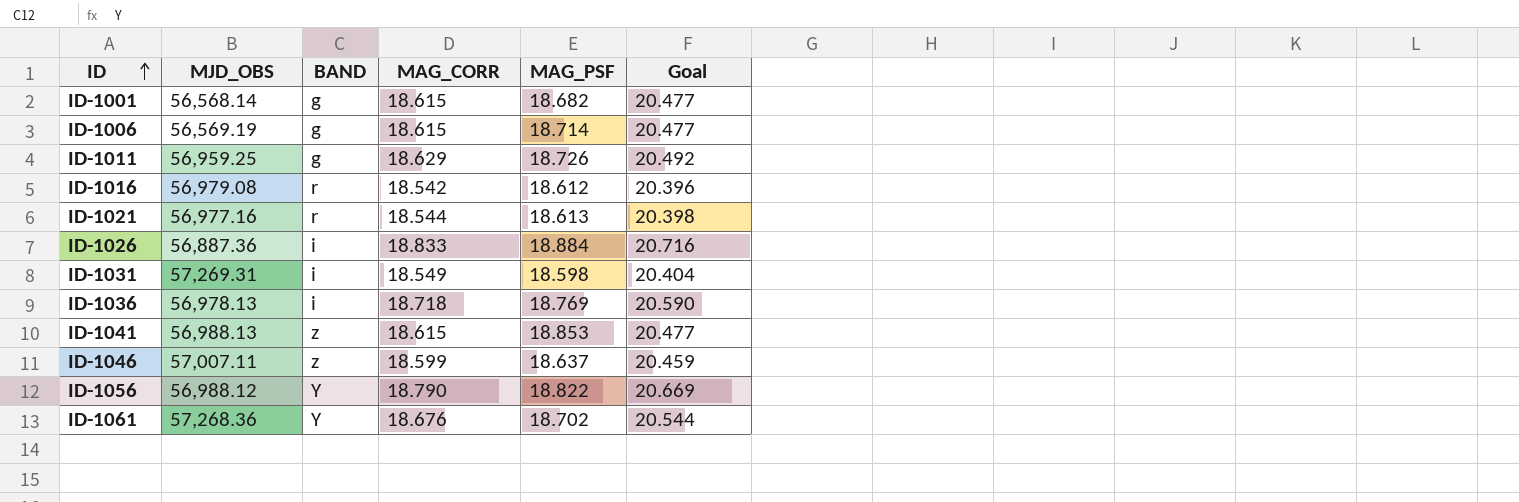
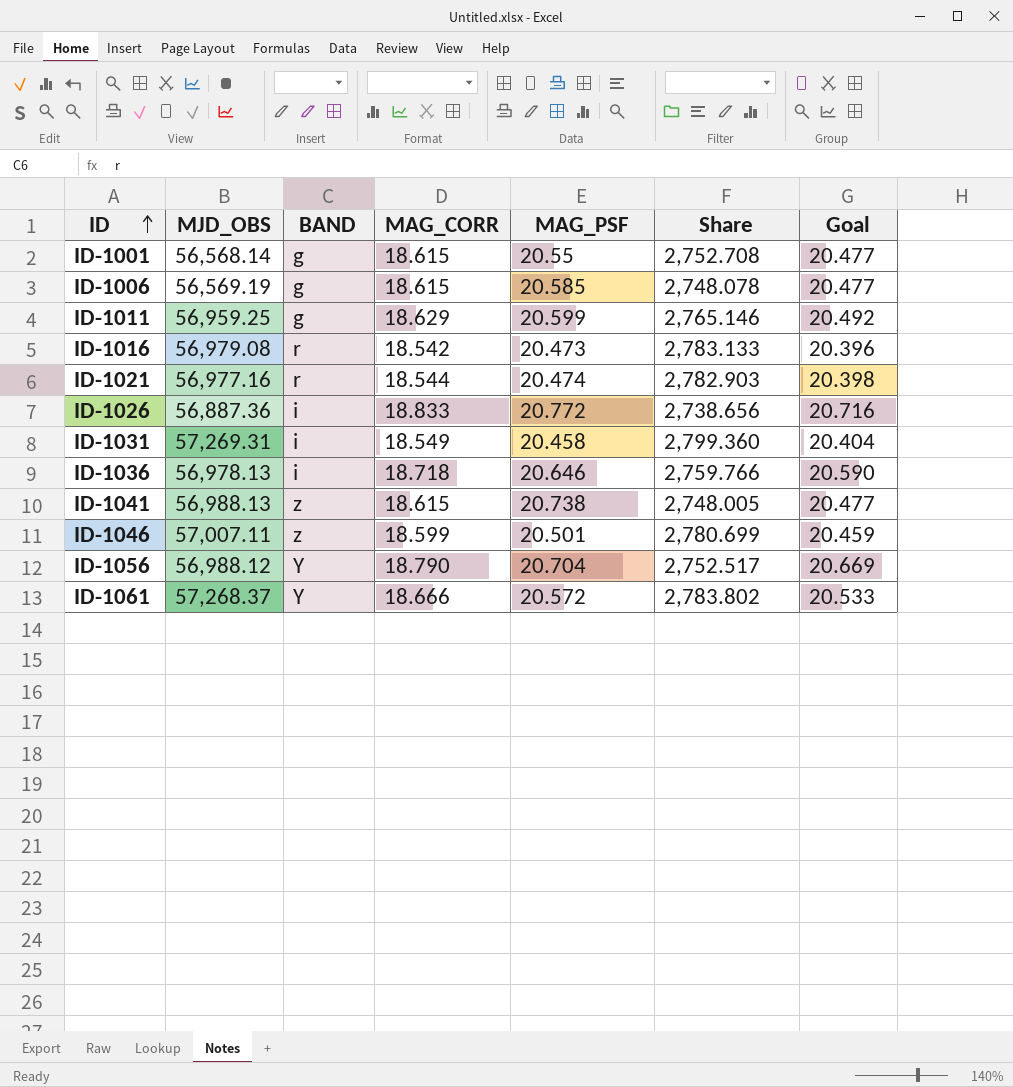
column Share | formula: none -> [MJD_OBS] / [MAG_PSF]
ID-1001 | MAG_PSF: 18.682 -> 20.55
ID-1006 | MAG_PSF: 18.714 -> 20.585
ID-1011 | MAG_PSF: 18.726 -> 20.599
ID-1016 | MAG_PSF: 18.612 -> 20.473
ID-1021 | MAG_PSF: 18.613 -> 20.474
ID-1026 | MAG_PSF: 18.884 -> 20.772
ID-1031 | MAG_PSF: 18.598 -> 20.458
ID-1036 | MAG_PSF: 18.769 -> 20.646
ID-1041 | MAG_PSF: 18.853 -> 20.738
ID-1046 | MAG_PSF: 18.637 -> 20.501
ID-1056 | MAG_PSF: 18.822 -> 20.704
ID-1061 | MJD_OBS: 57,268.36 -> 57,268.37
ID-1061 | MAG_CORR: 18.676 -> 18.666
ID-1061 | MAG_PSF: 18.702 -> 20.572
ID-1061 | Goal: 20.544 -> 20.533

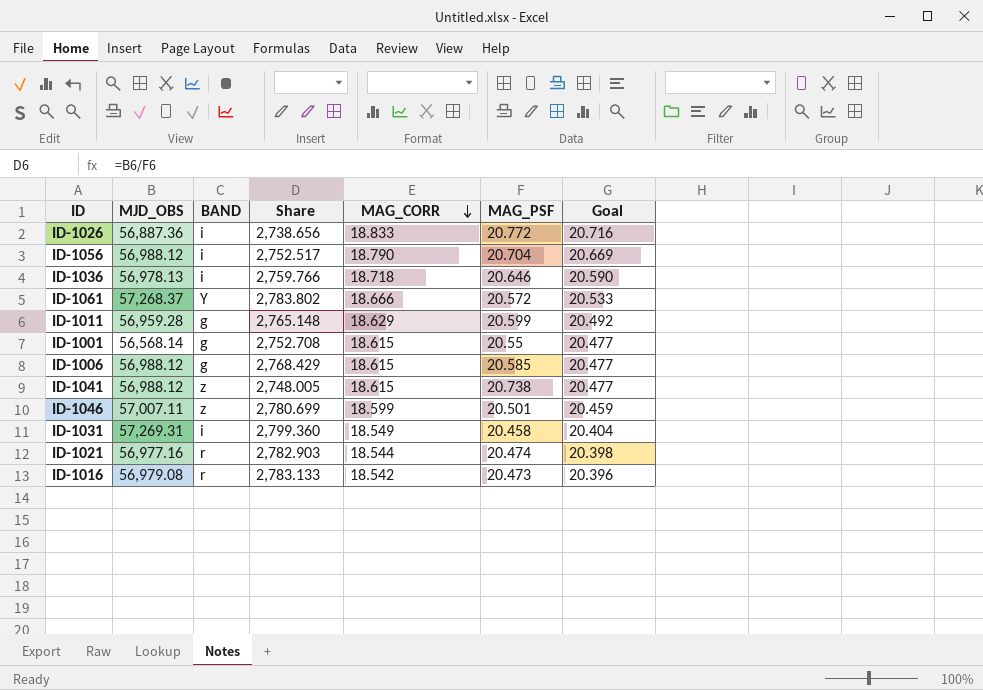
row order: ID ascending -> MAG_CORR descending
column Share | position: 6 -> 4
ID-1056 | BAND: Y -> i
ID-1011 | MJD_OBS: 56,959.25 -> 56,959.28
ID-1011 | Share: 2,765.146 -> 2,765.148
ID-1006 | MJD_OBS: 56,569.19 -> 56,988.12
ID-1006 | Share: 2,748.078 -> 2,768.429
ID-1041 | MJD_OBS: 56,988.13 -> 56,988.12

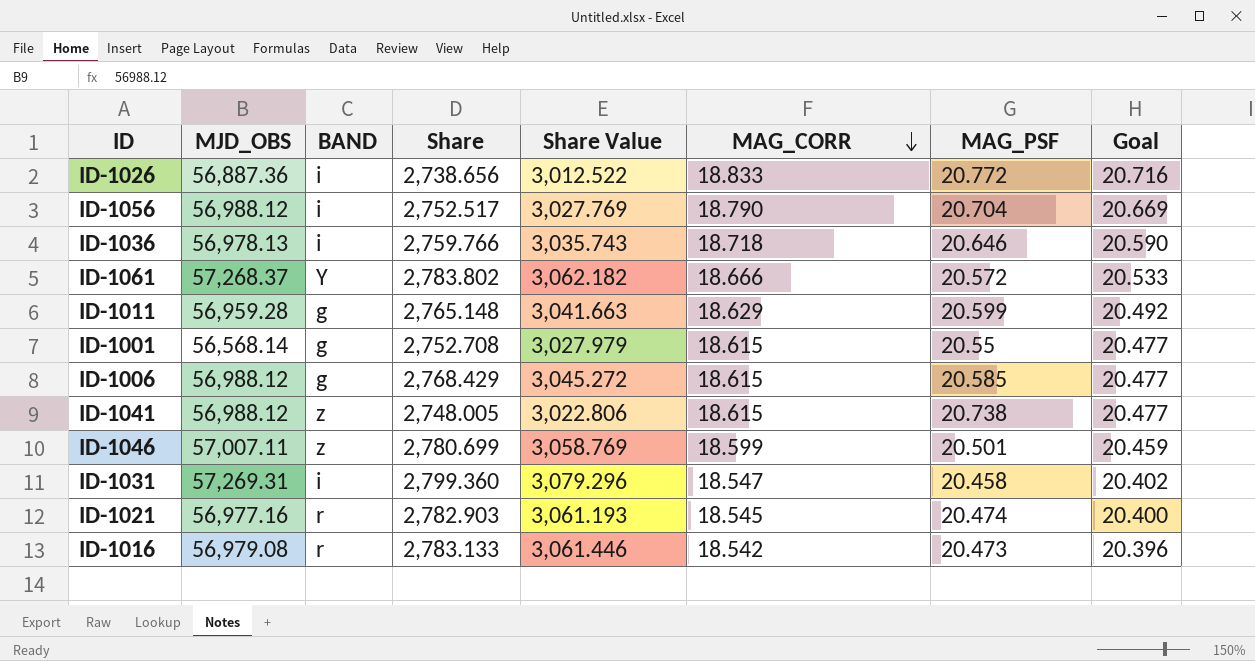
column Share Value | formula: none -> [Share] * 1.1
ID-1031 | MAG_CORR: 18.549 -> 18.547
ID-1031 | Goal: 20.404 -> 20.402
ID-1021 | MAG_CORR: 18.544 -> 18.545
ID-1021 | Goal: 20.398 -> 20.400

